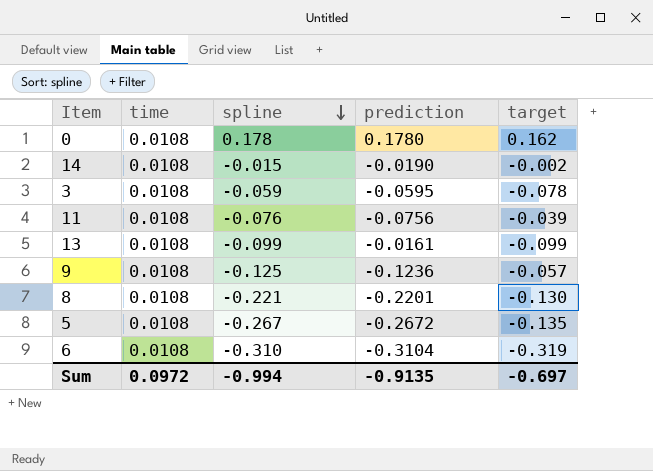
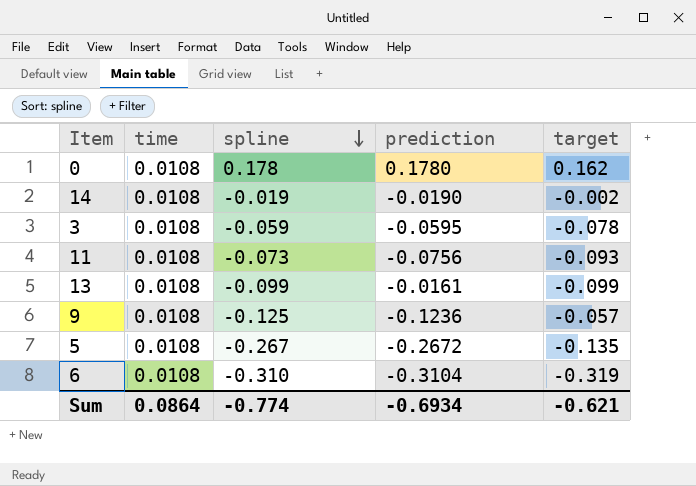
row 8: 0.0108 | -0.221 | -0.2201 | -0.130 -> none
14 | spline: -0.015 -> -0.019
11 | spline: -0.076 -> -0.073
11 | target: -0.039 -> -0.093
Sum | time: 0.0972 -> 0.0864
Sum | spline: -0.994 -> -0.774
Sum | prediction: -0.9135 -> -0.6934
Sum | target: -0.697 -> -0.621

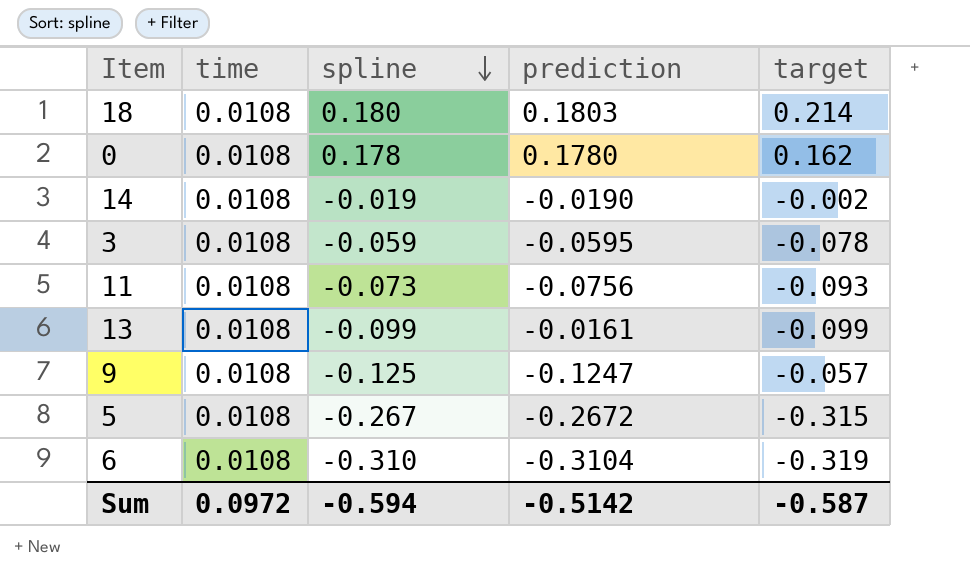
row 18: none -> 0.0108 | 0.180 | 0.1803 | 0.214
9 | prediction: -0.1236 -> -0.1247
5 | target: -0.135 -> -0.315
Sum | time: 0.0864 -> 0.0972
Sum | spline: -0.774 -> -0.594
Sum | prediction: -0.6934 -> -0.5142
Sum | target: -0.621 -> -0.587

